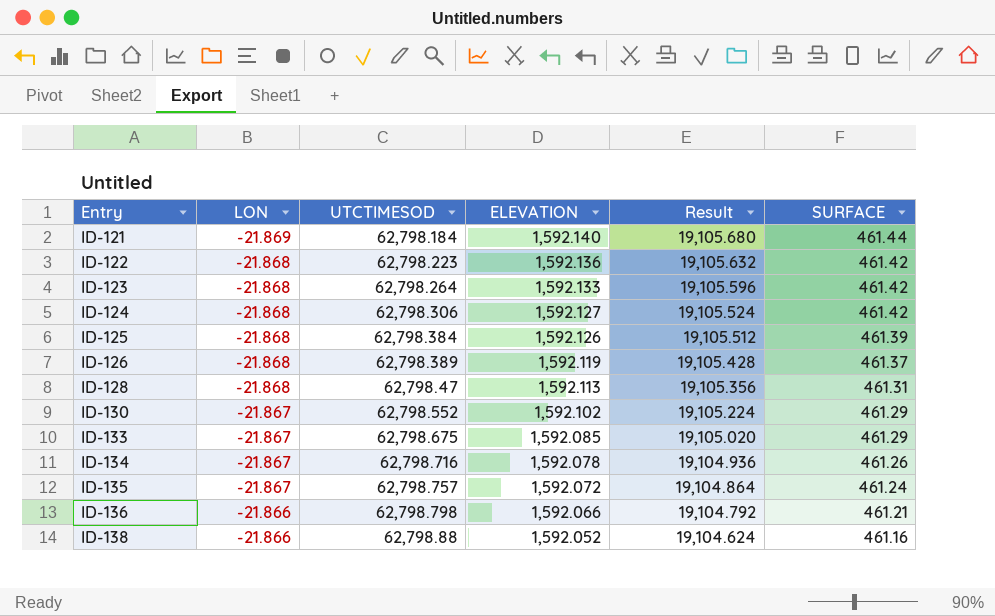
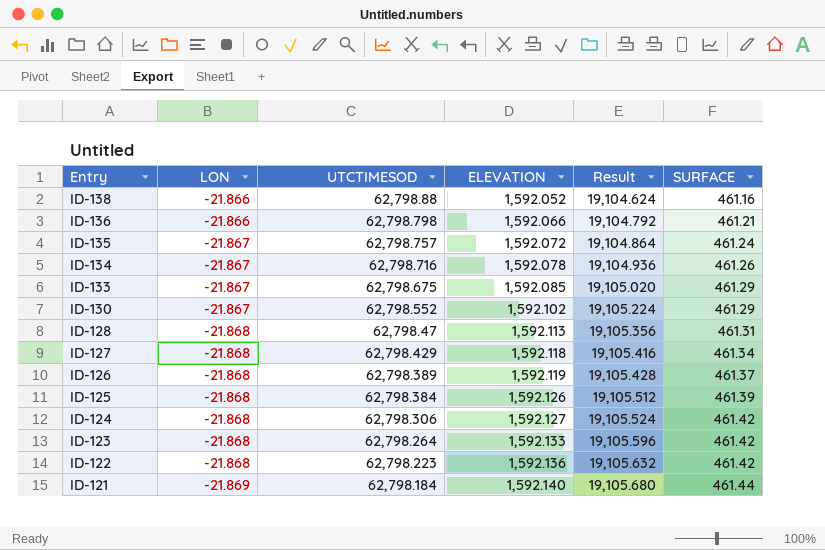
row order: Entry ascending -> Entry descending
row ID-127: none -> -21.868 | 62,798.429 | 1,592.118 | 19,105.416 | 461.34

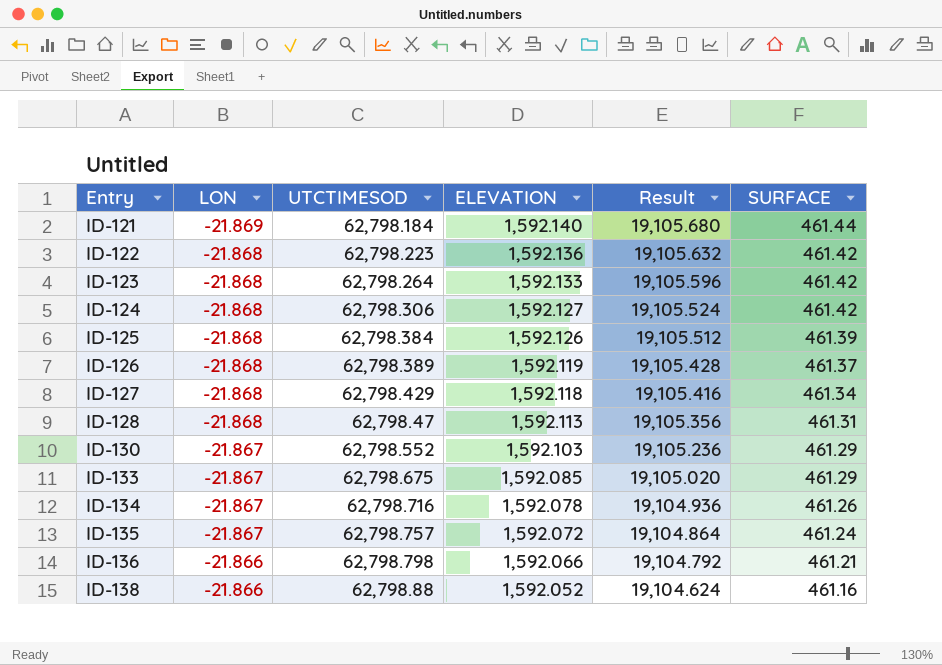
row order: Entry descending -> Entry ascending
ID-130 | ELEVATION: 1,592.102 -> 1,592.103
ID-130 | Result: 19,105.224 -> 19,105.236

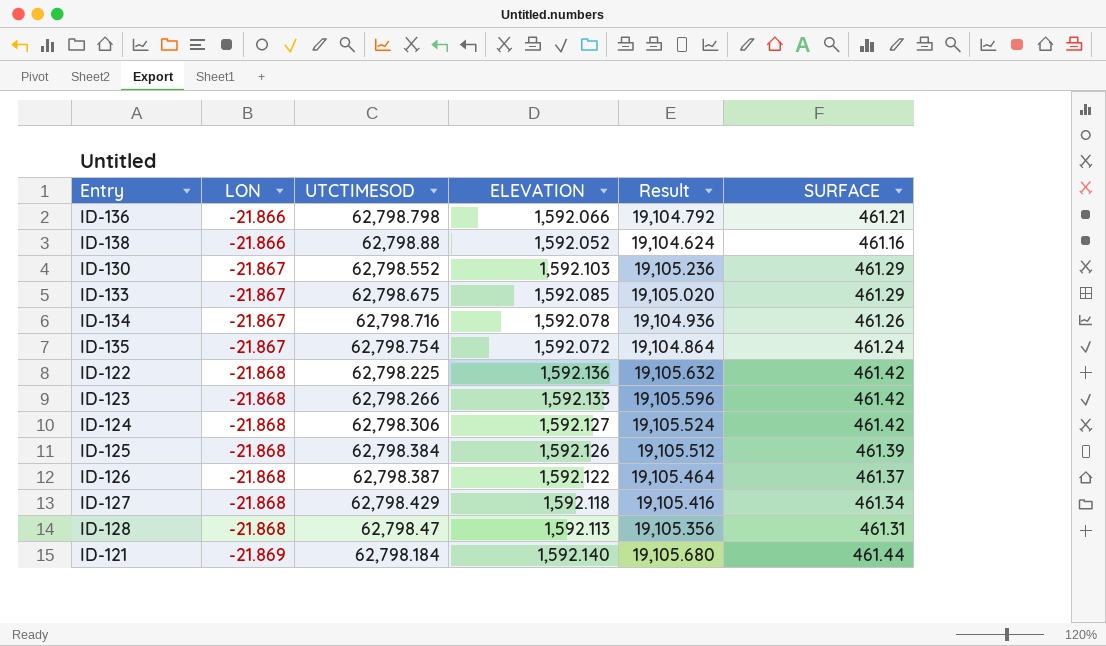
row order: Entry ascending -> LON descending
ID-135 | UTCTIMESOD: 62,798.757 -> 62,798.754
ID-122 | UTCTIMESOD: 62,798.223 -> 62,798.225
ID-123 | UTCTIMESOD: 62,798.264 -> 62,798.266
ID-126 | UTCTIMESOD: 62,798.389 -> 62,798.387
ID-126 | ELEVATION: 1,592.119 -> 1,592.122
ID-126 | Result: 19,105.428 -> 19,105.464

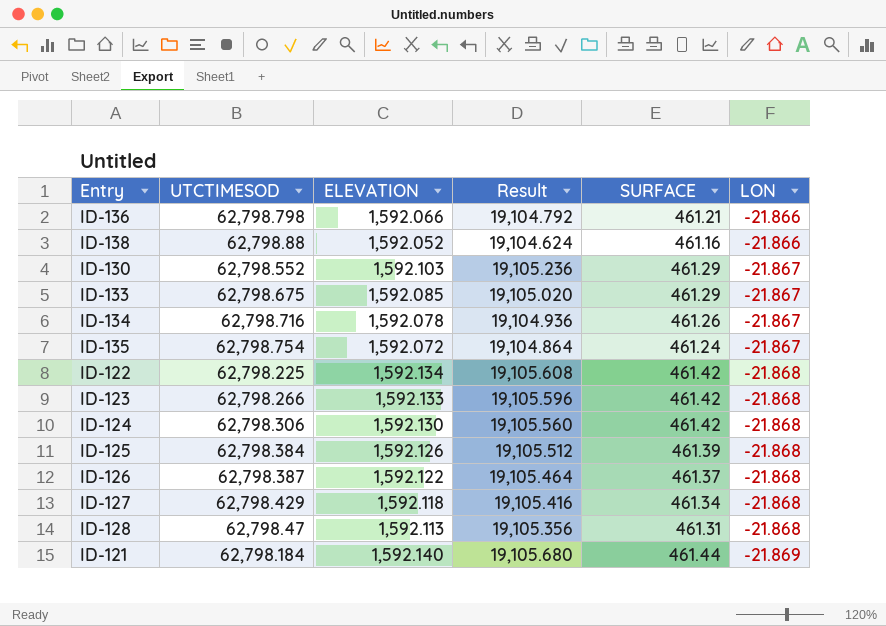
column LON | position: 2 -> 6
ID-122 | ELEVATION: 1,592.136 -> 1,592.134
ID-122 | Result: 19,105.632 -> 19,105.608
ID-124 | ELEVATION: 1,592.127 -> 1,592.130
ID-124 | Result: 19,105.524 -> 19,105.560

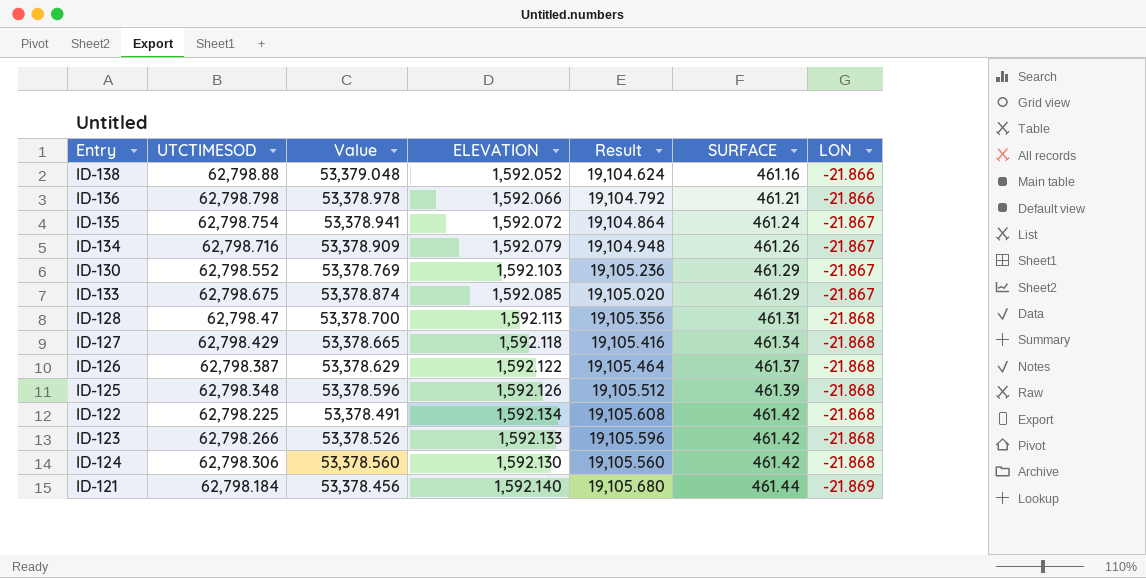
row order: LON descending -> SURFACE ascending
column Value | formula: none -> [UTCTIMESOD] * 0.85
ID-134 | ELEVATION: 1,592.078 -> 1,592.079
ID-134 | Result: 19,104.936 -> 19,104.948
ID-125 | UTCTIMESOD: 62,798.384 -> 62,798.348

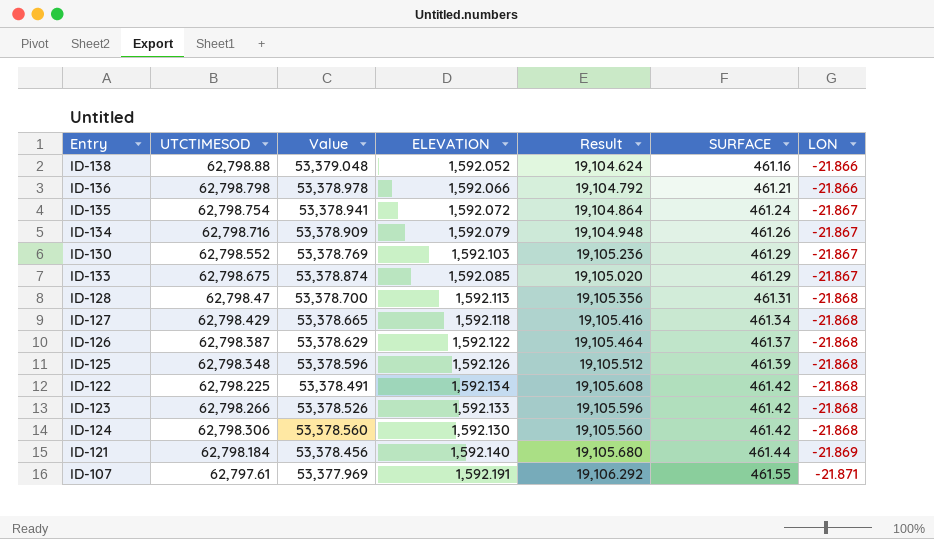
row ID-107: none -> 62,797.61 | 53,377.969 | 1,592.191 | 19,106.292 | 461.55 | -21.871

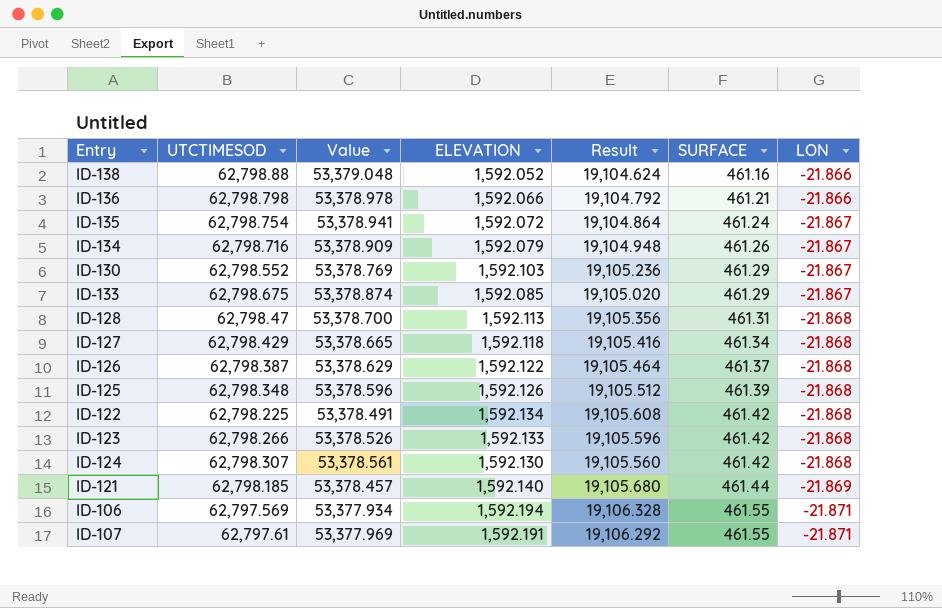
ID-124 | UTCTIMESOD: 62,798.306 -> 62,798.307
ID-124 | Value: 53,378.560 -> 53,378.561
ID-121 | UTCTIMESOD: 62,798.184 -> 62,798.185
ID-121 | Value: 53,378.456 -> 53,378.457
row ID-106: none -> 62,797.569 | 53,377.934 | 1,592.194 | 19,106.328 | 461.55 | -21.871

